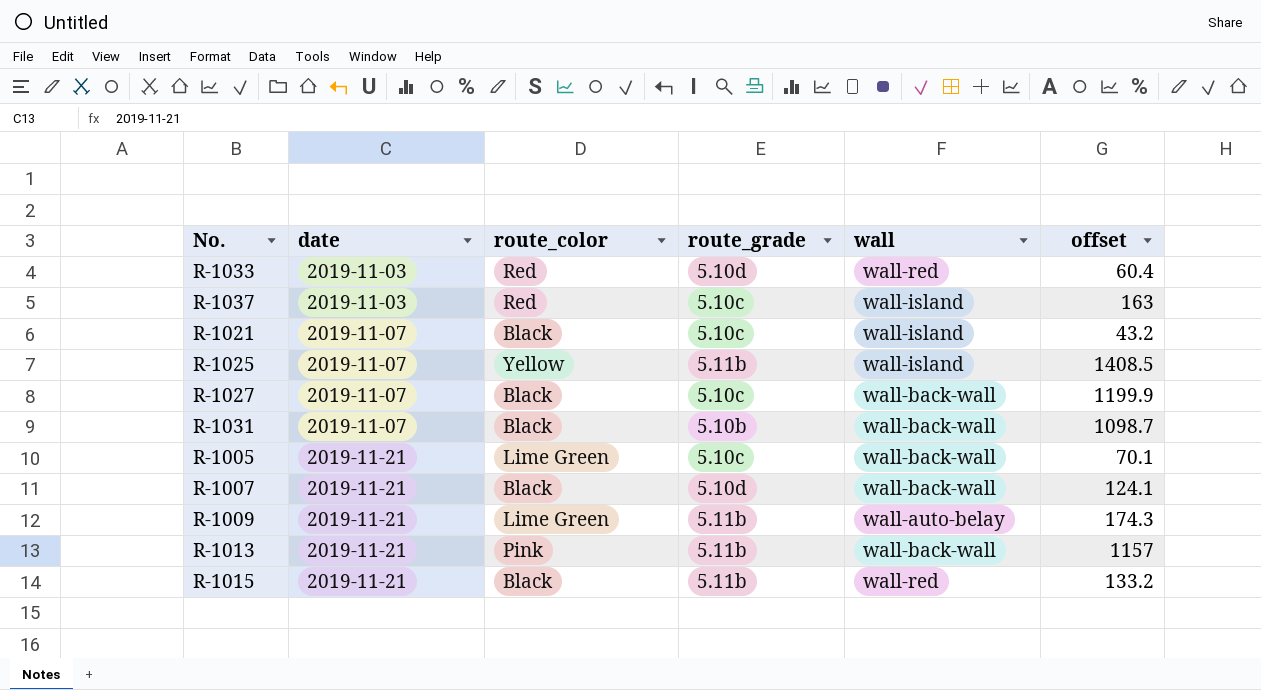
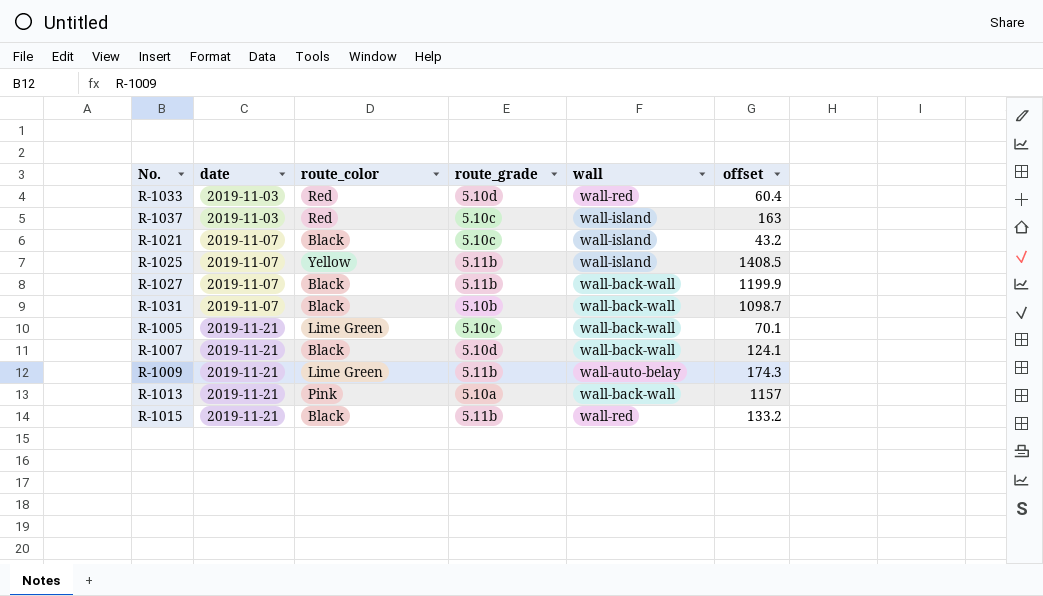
R-1027 | route_grade: 5.10c -> 5.11b
R-1013 | route_grade: 5.11b -> 5.10a

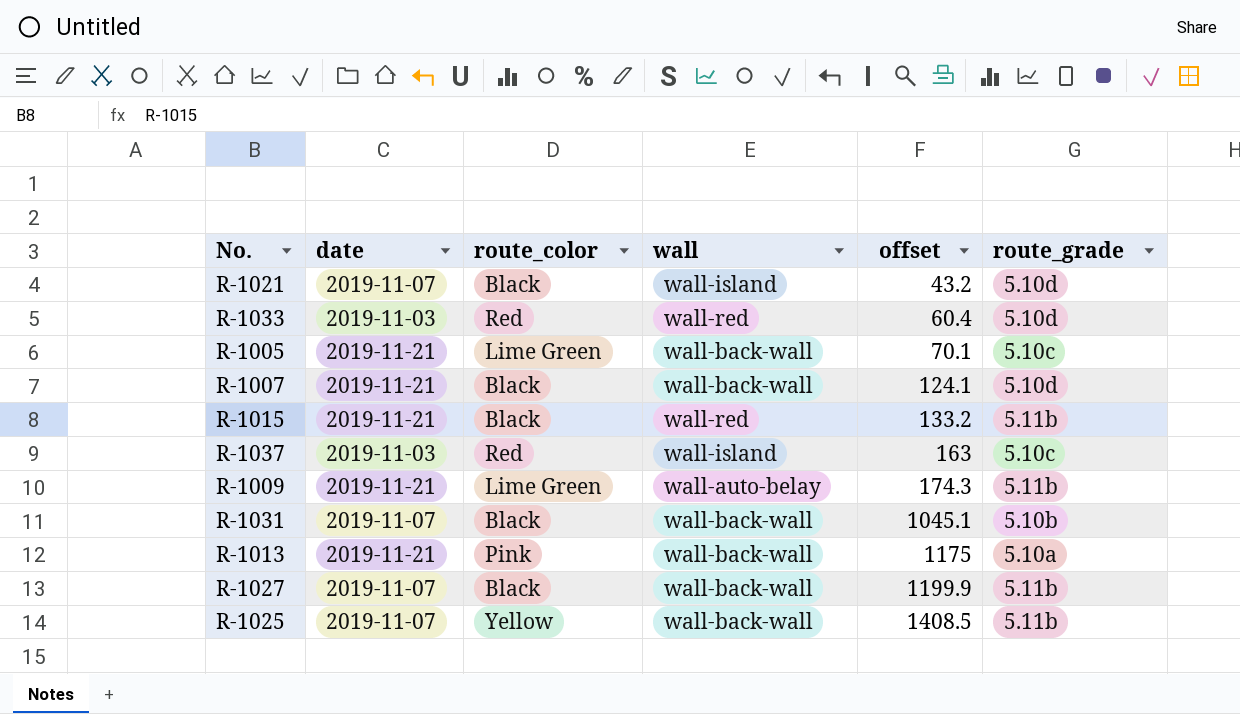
row order: date ascending -> offset ascending
column route_grade | position: 4 -> 6
R-1021 | route_grade: 5.10c -> 5.10d
R-1031 | offset: 1098.7 -> 1045.1
R-1013 | offset: 1157 -> 1175
R-1025 | wall: wall-island -> wall-back-wall

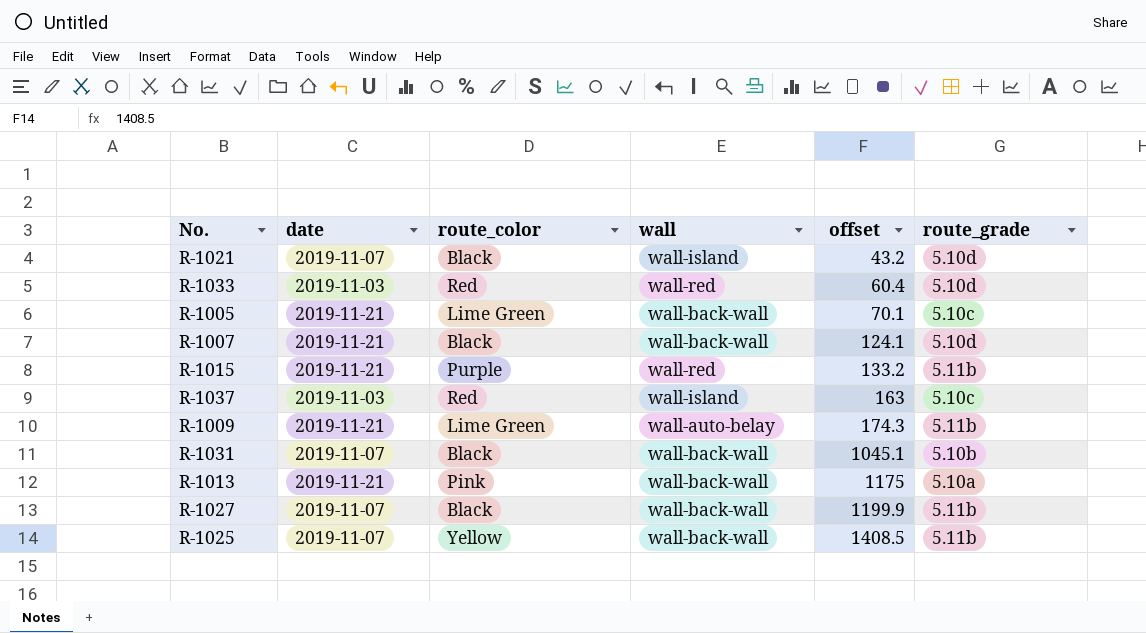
R-1015 | route_color: Black -> Purple

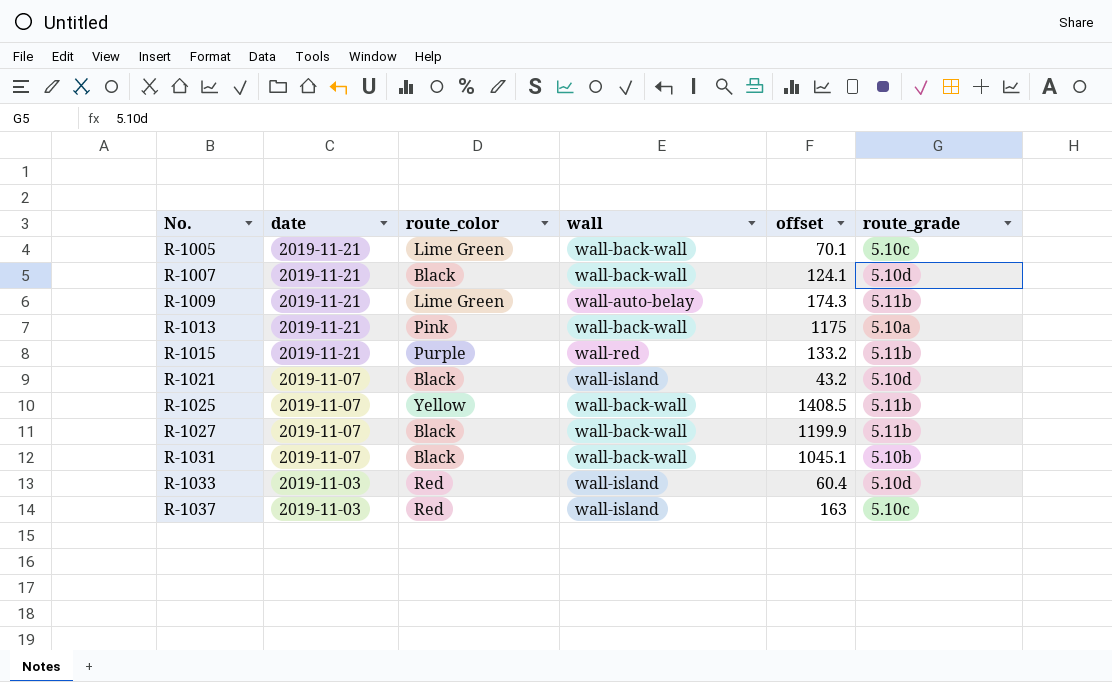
row order: offset ascending -> No. ascending
R-1033 | wall: wall-red -> wall-island

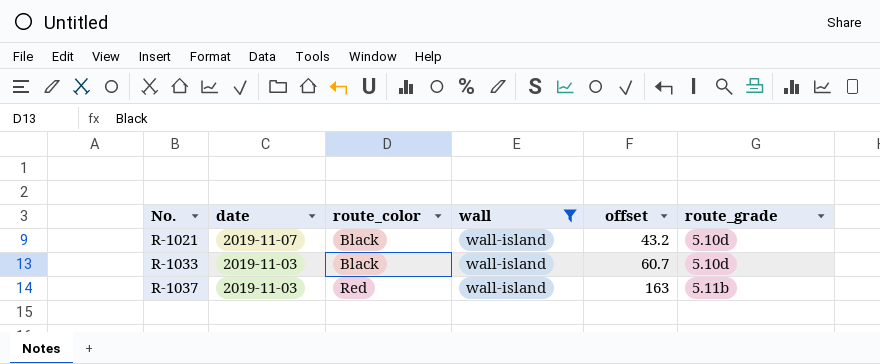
filter: none -> wall = wall-island
R-1033 | route_color: Red -> Black
R-1033 | offset: 60.4 -> 60.7
R-1037 | route_grade: 5.10c -> 5.11b

